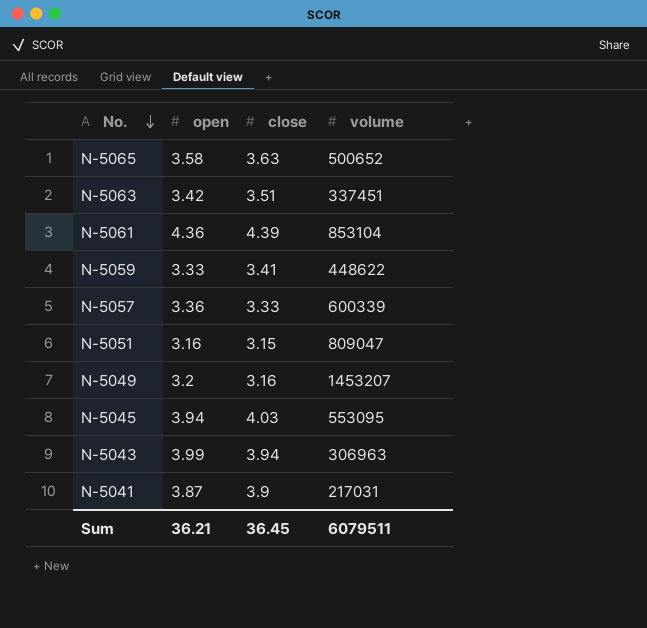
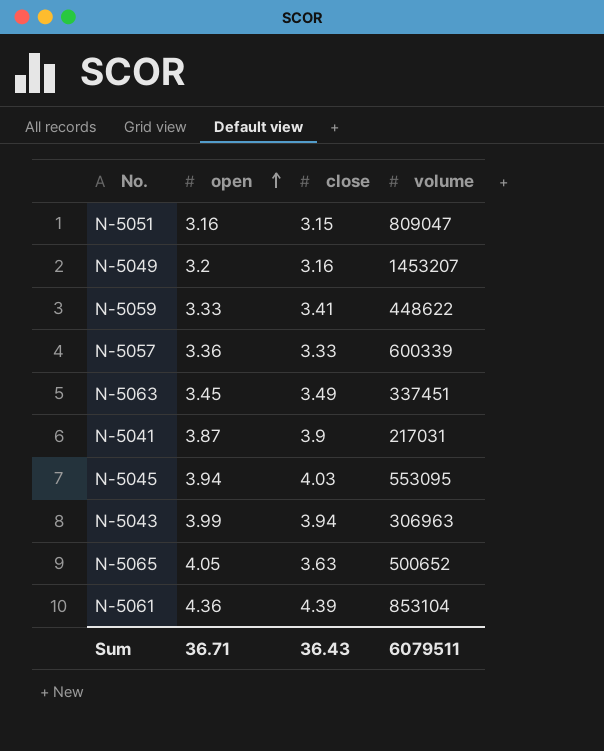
row order: No. descending -> open ascending
N-5063 | open: 3.42 -> 3.45
N-5063 | close: 3.51 -> 3.49
N-5065 | open: 3.58 -> 4.05
Sum | open: 36.21 -> 36.71
Sum | close: 36.45 -> 36.43

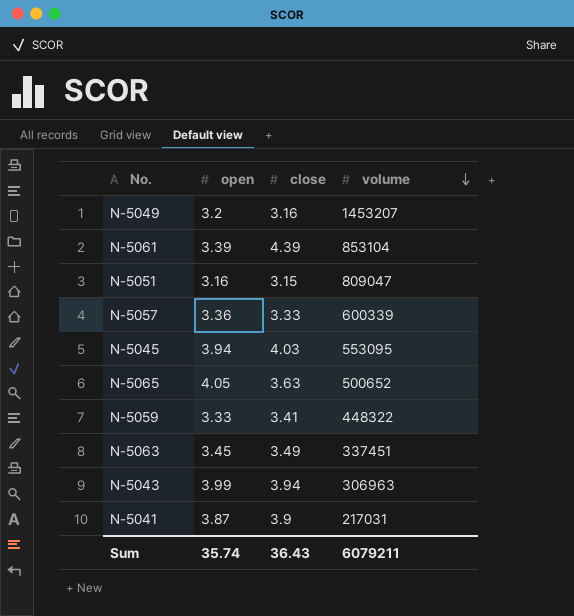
row order: open ascending -> volume descending
N-5061 | open: 4.36 -> 3.39
N-5059 | volume: 448622 -> 448322
Sum | open: 36.71 -> 35.74
Sum | volume: 6079511 -> 6079211

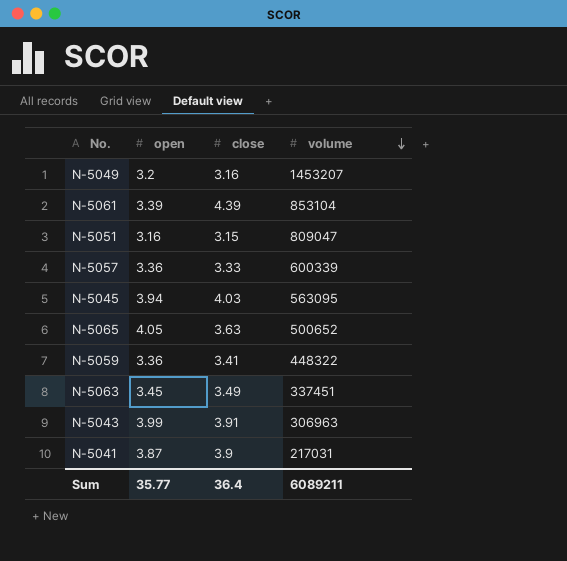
N-5045 | volume: 553095 -> 563095
N-5059 | open: 3.33 -> 3.36
N-5043 | close: 3.94 -> 3.91
Sum | open: 35.74 -> 35.77
Sum | close: 36.43 -> 36.4
Sum | volume: 6079211 -> 6089211

